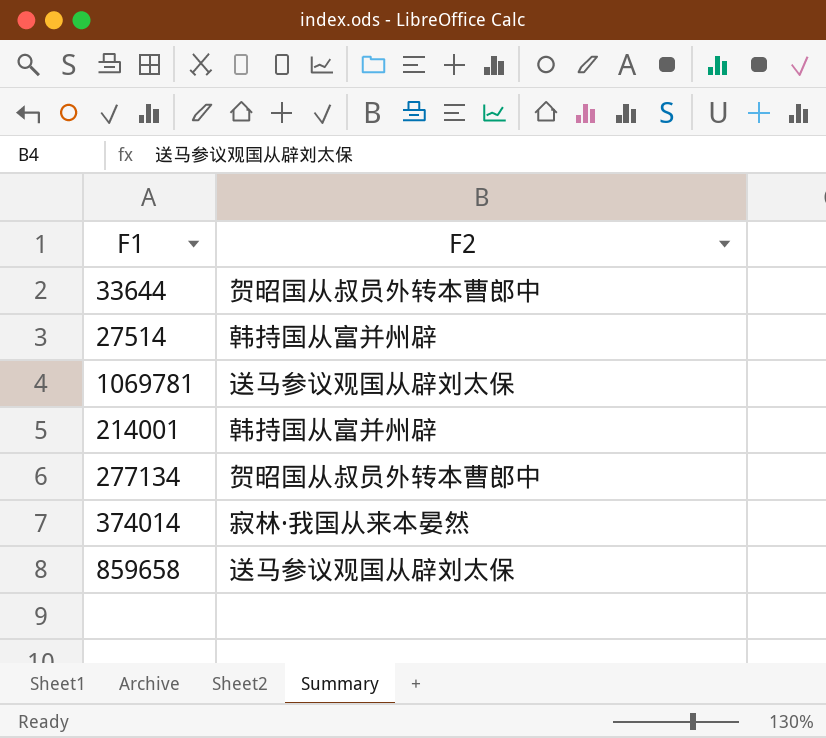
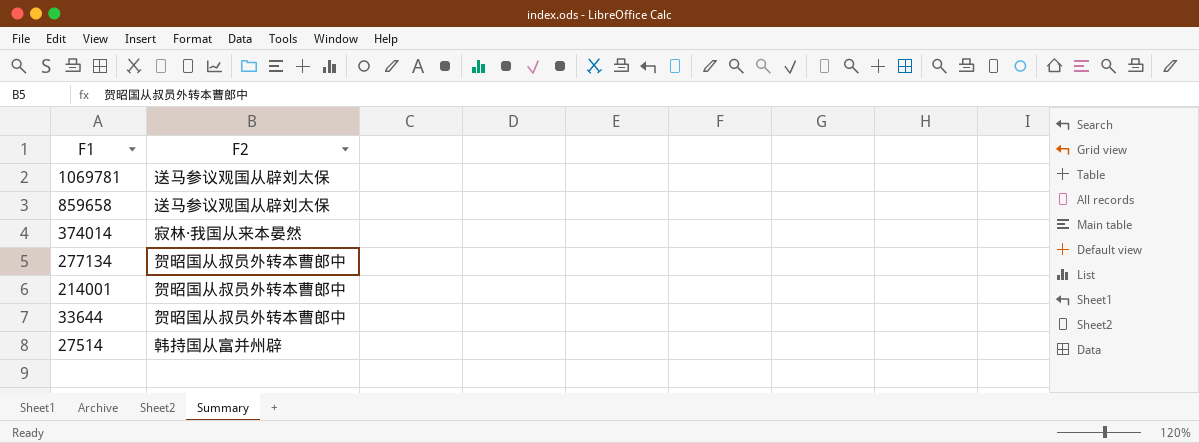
row order: none -> F1 descending
214001 | F2: 韩持国从富并州辟 -> 贺昭国从叔员外转本曹郎中

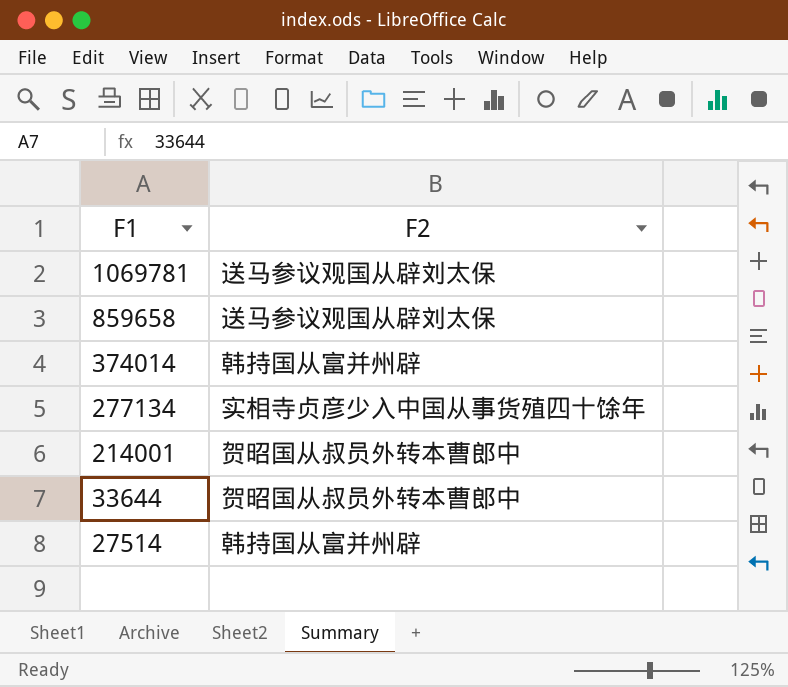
374014 | F2: 寂林·我国从来本晏然 -> 韩持国从富并州辟
277134 | F2: 贺昭国从叔员外转本曹郎中 -> 实相寺贞彦少入中国从事货殖四十馀年

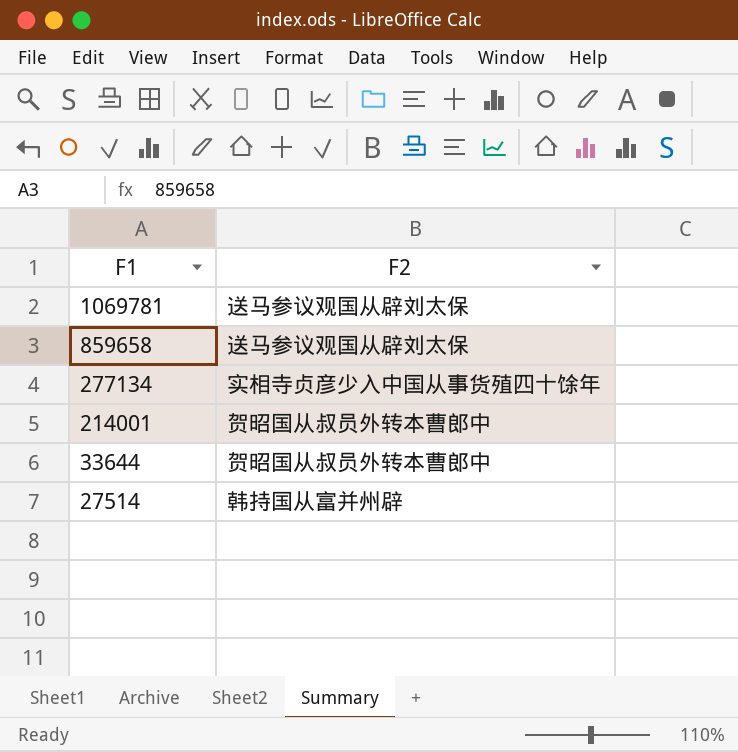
row 374014: 韩持国从富并州辟 -> none

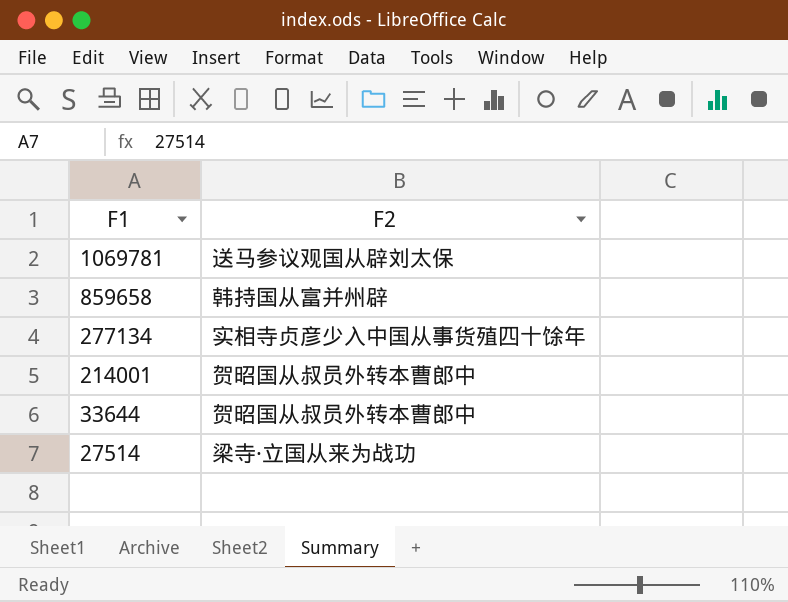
859658 | F2: 送马参议观国从辟刘太保 -> 韩持国从富并州辟
27514 | F2: 韩持国从富并州辟 -> 梁寺·立国从来为战功

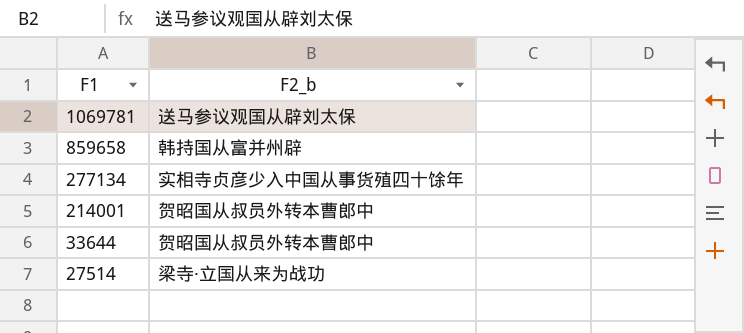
column name: F2 -> F2_b

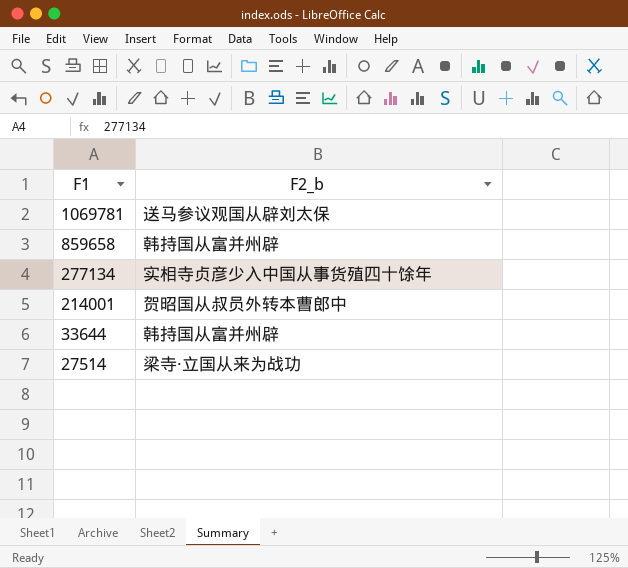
33644 | F2_b: 贺昭国从叔员外转本曹郎中 -> 韩持国从富并州辟

